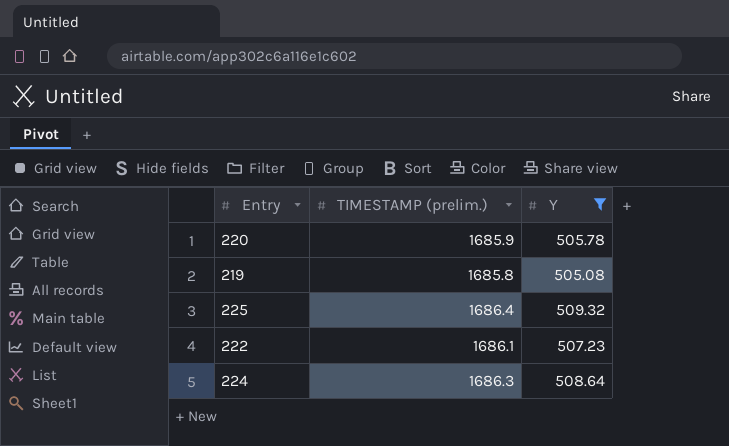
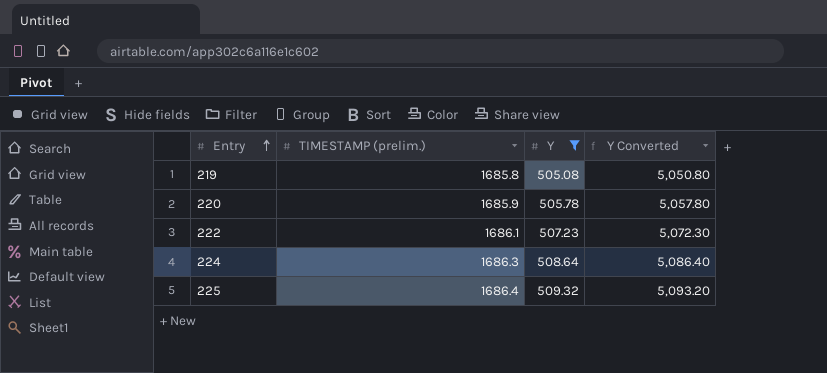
row order: none -> Entry ascending
column Y Converted | formula: none -> [Y] * 10

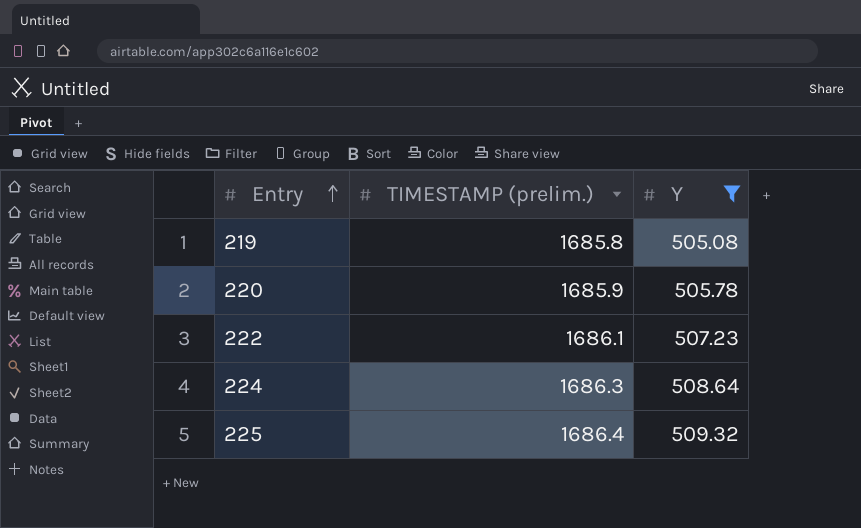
column Y Converted | formula: [Y] * 10 -> none

